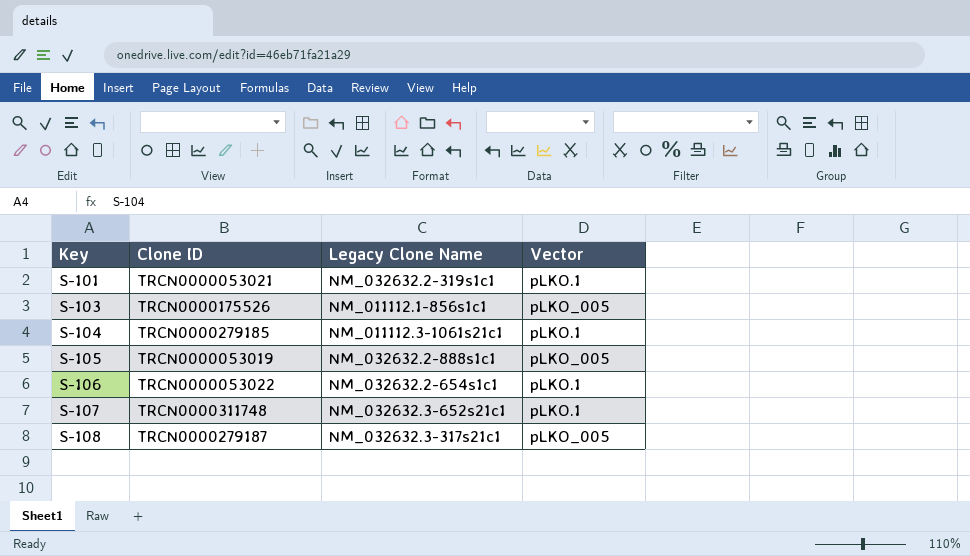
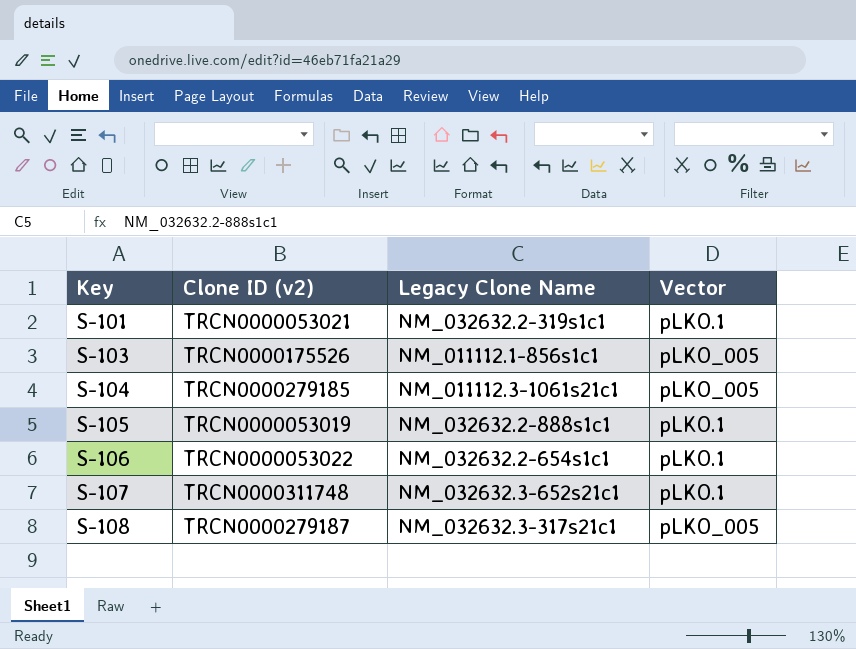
column name: Clone ID -> Clone ID (v2)
S-104 | Vector: pLKO.1 -> pLKO_005
S-105 | Vector: pLKO_005 -> pLKO.1

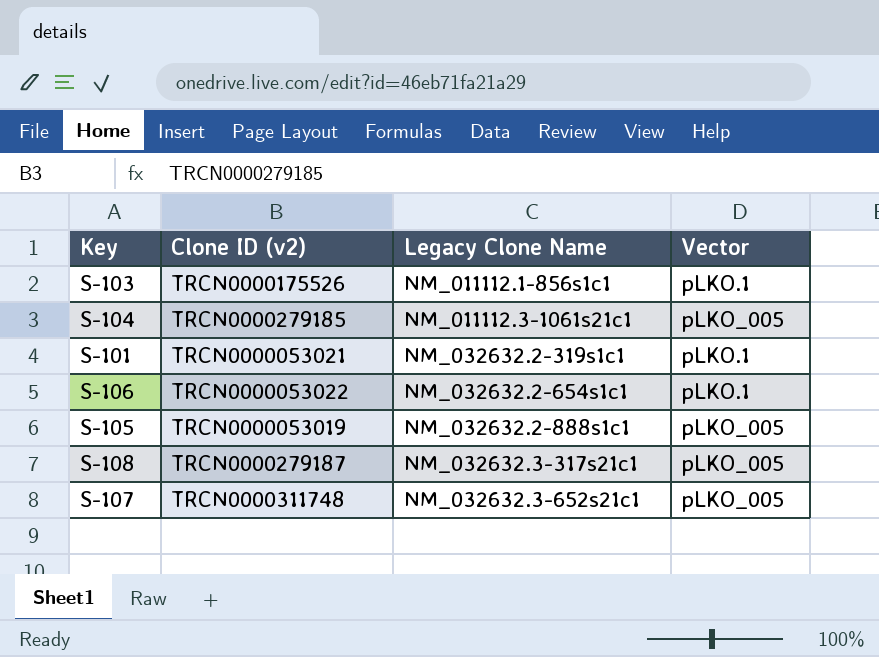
row order: Key ascending -> Legacy Clone Name ascending
S-103 | Vector: pLKO_005 -> pLKO.1
S-105 | Vector: pLKO.1 -> pLKO_005
S-107 | Vector: pLKO.1 -> pLKO_005

